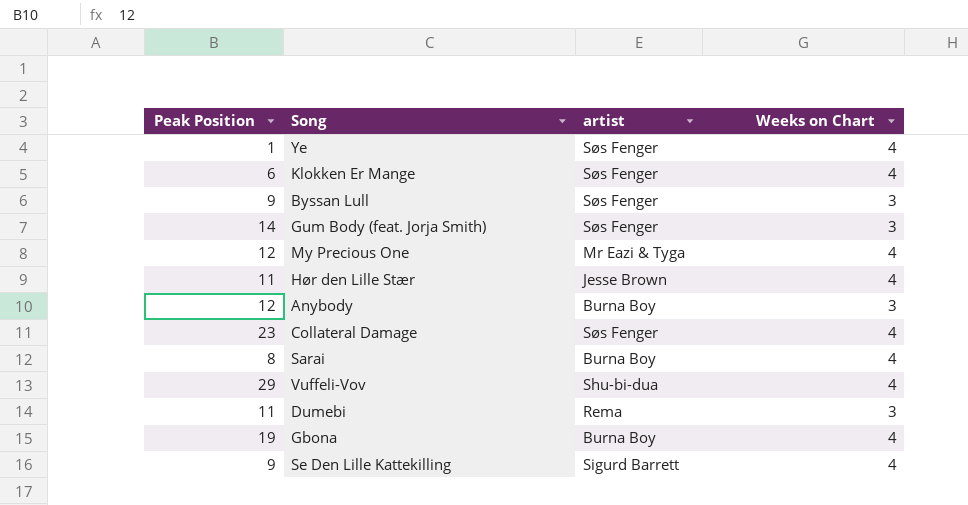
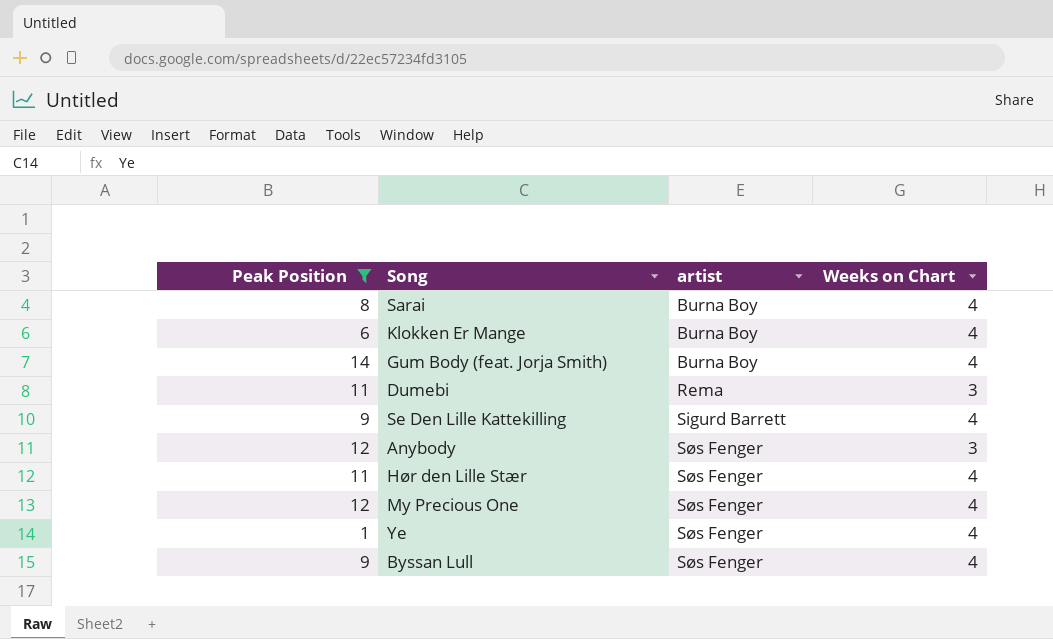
filter: none -> Peak Position <= 14
row order: none -> artist ascending
Klokken Er Mange | artist: Søs Fenger -> Burna Boy
Gum Body (feat. Jorja Smith) | artist: Søs Fenger -> Burna Boy
Gum Body (feat. Jorja Smith) | Weeks on Chart: 3 -> 4
Anybody | artist: Burna Boy -> Søs Fenger
Hør den Lille Stær | artist: Jesse Brown -> Søs Fenger
My Precious One | artist: Mr Eazi & Tyga -> Søs Fenger
Byssan Lull | Weeks on Chart: 3 -> 4

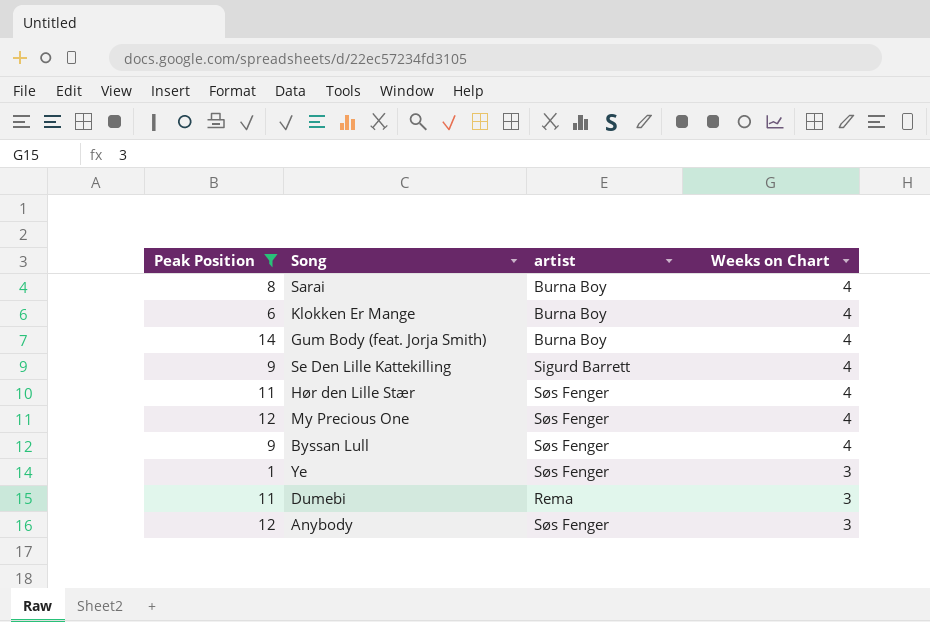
row order: artist ascending -> Weeks on Chart descending
Ye | Weeks on Chart: 4 -> 3

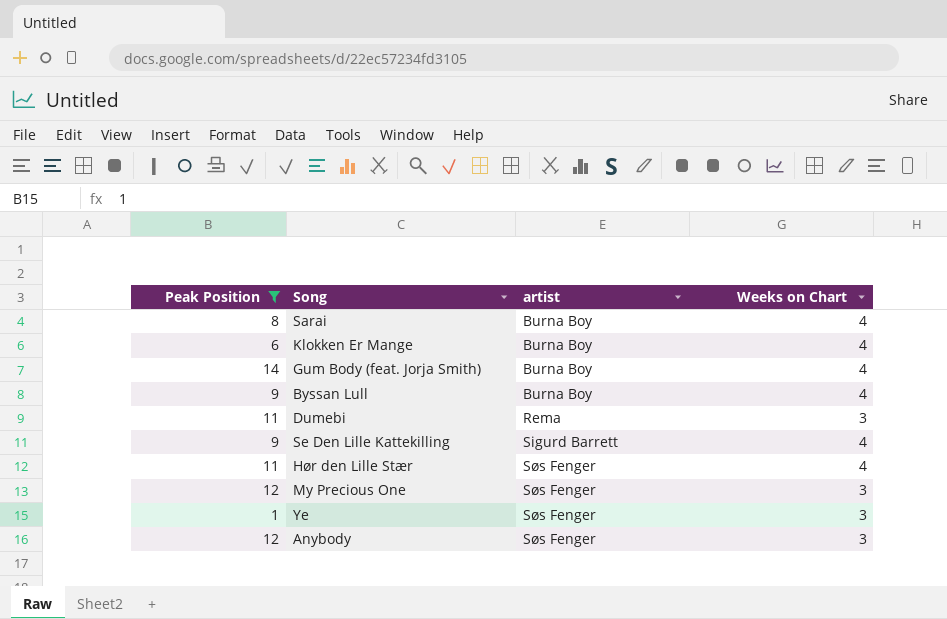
row order: Weeks on Chart descending -> artist ascending
Byssan Lull | artist: Søs Fenger -> Burna Boy
My Precious One | Weeks on Chart: 4 -> 3

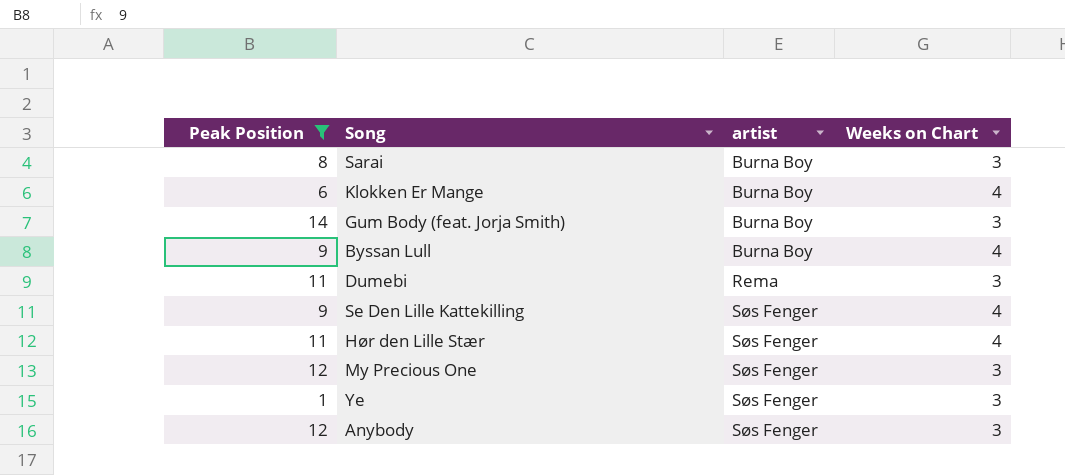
Sarai | Weeks on Chart: 4 -> 3
Gum Body (feat. Jorja Smith) | Weeks on Chart: 4 -> 3
Se Den Lille Kattekilling | artist: Sigurd Barrett -> Søs Fenger

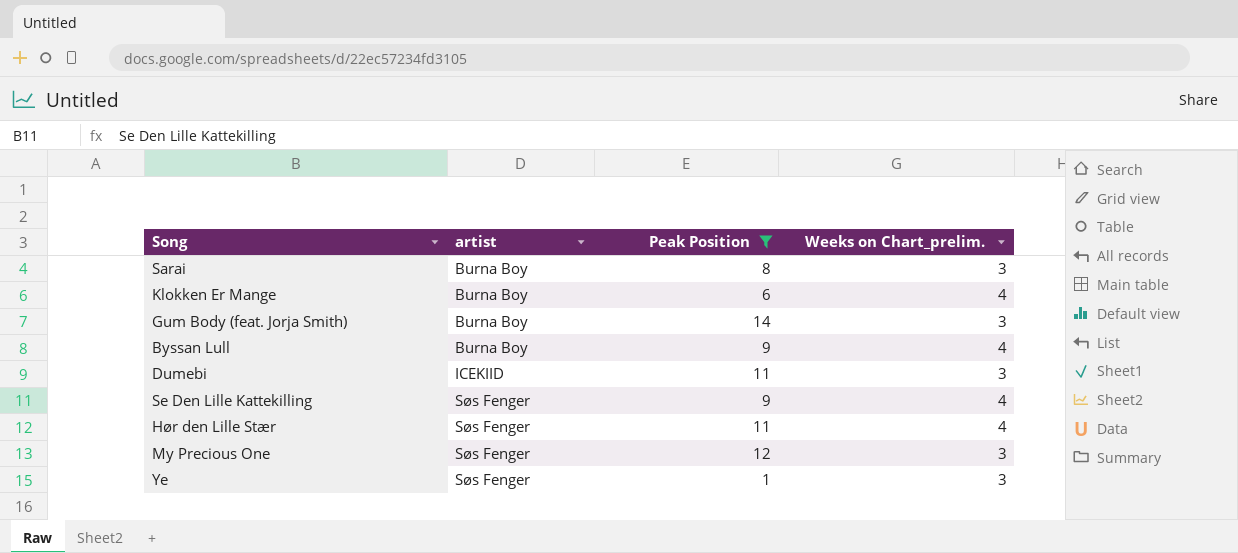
column Peak Position | position: 1 -> 3
column name: Weeks on Chart -> Weeks on Chart_prelim.
row Anybody: 12 | Søs Fenger | 3 -> none
Dumebi | artist: Rema -> ICEKIID

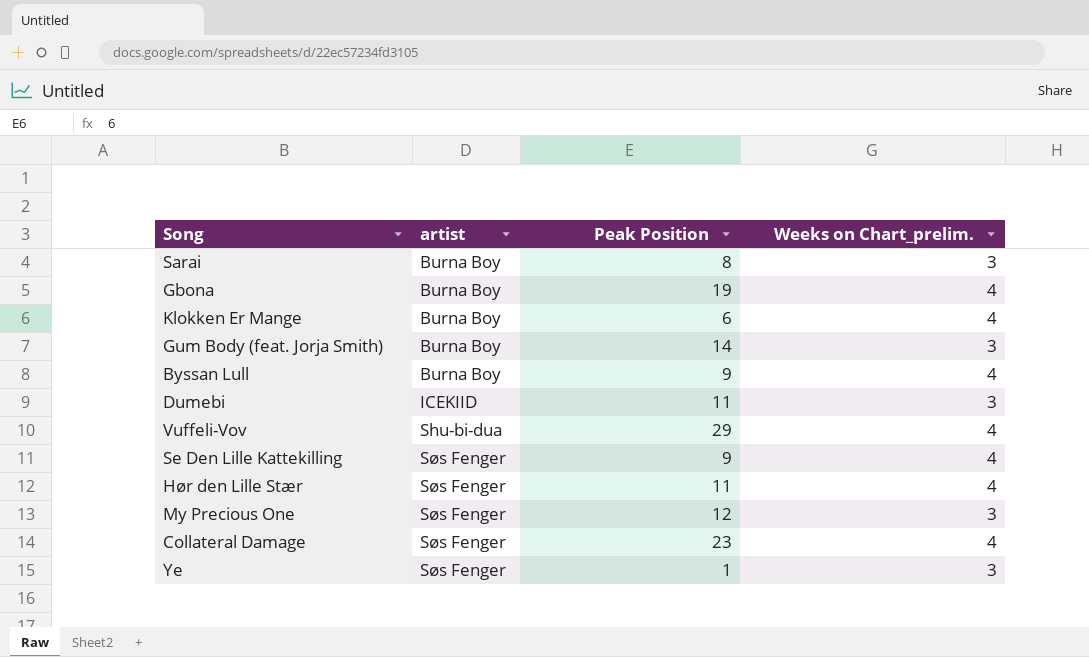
filter: Peak Position <= 14 -> none

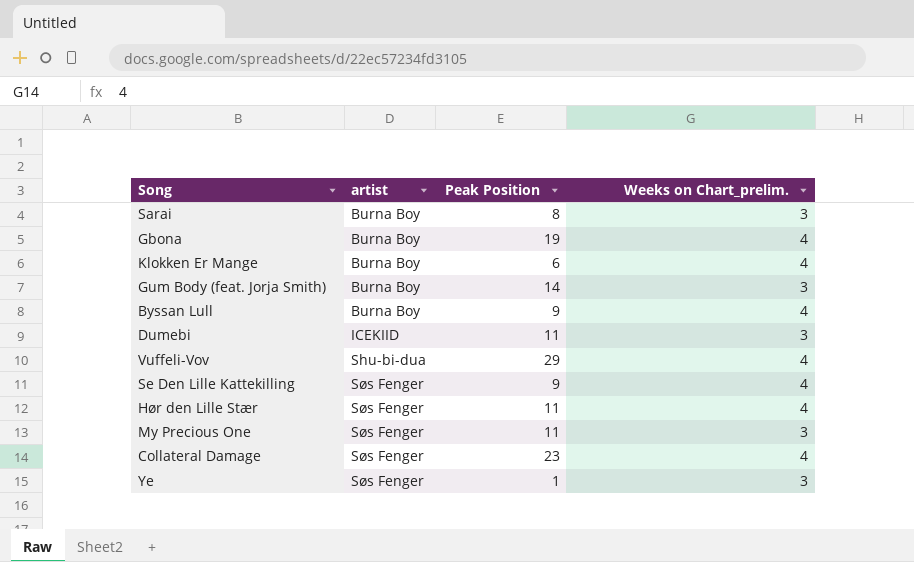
My Precious One | Peak Position: 12 -> 11

